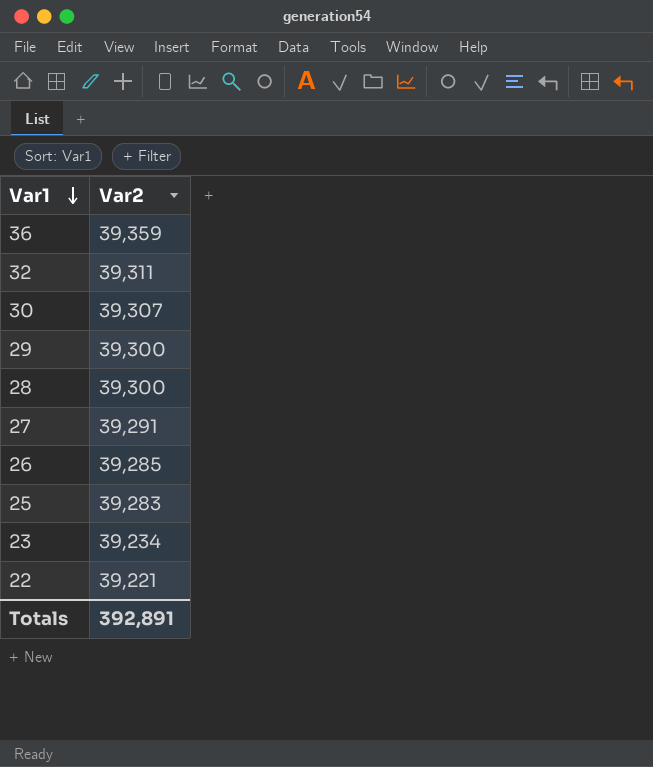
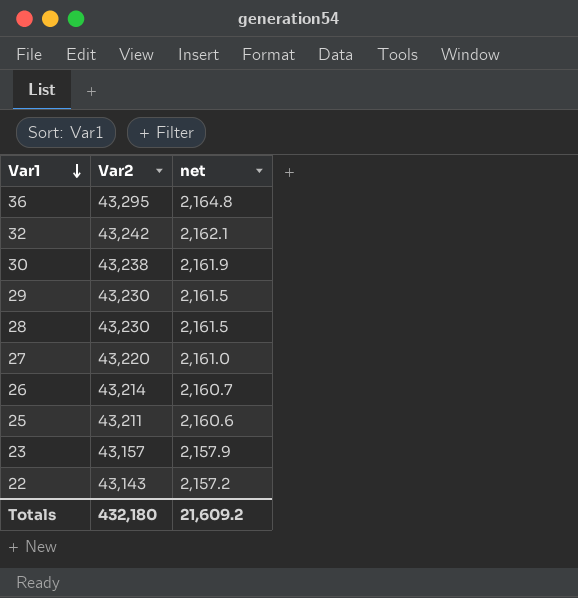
column net | formula: none -> [Var2] * 0.05
36 | Var2: 39,359 -> 43,295
32 | Var2: 39,311 -> 43,242
30 | Var2: 39,307 -> 43,238
29 | Var2: 39,300 -> 43,230
28 | Var2: 39,300 -> 43,230
27 | Var2: 39,291 -> 43,220
26 | Var2: 39,285 -> 43,214
25 | Var2: 39,283 -> 43,211
23 | Var2: 39,234 -> 43,157
22 | Var2: 39,221 -> 43,143
Totals | Var2: 392,891 -> 432,180

